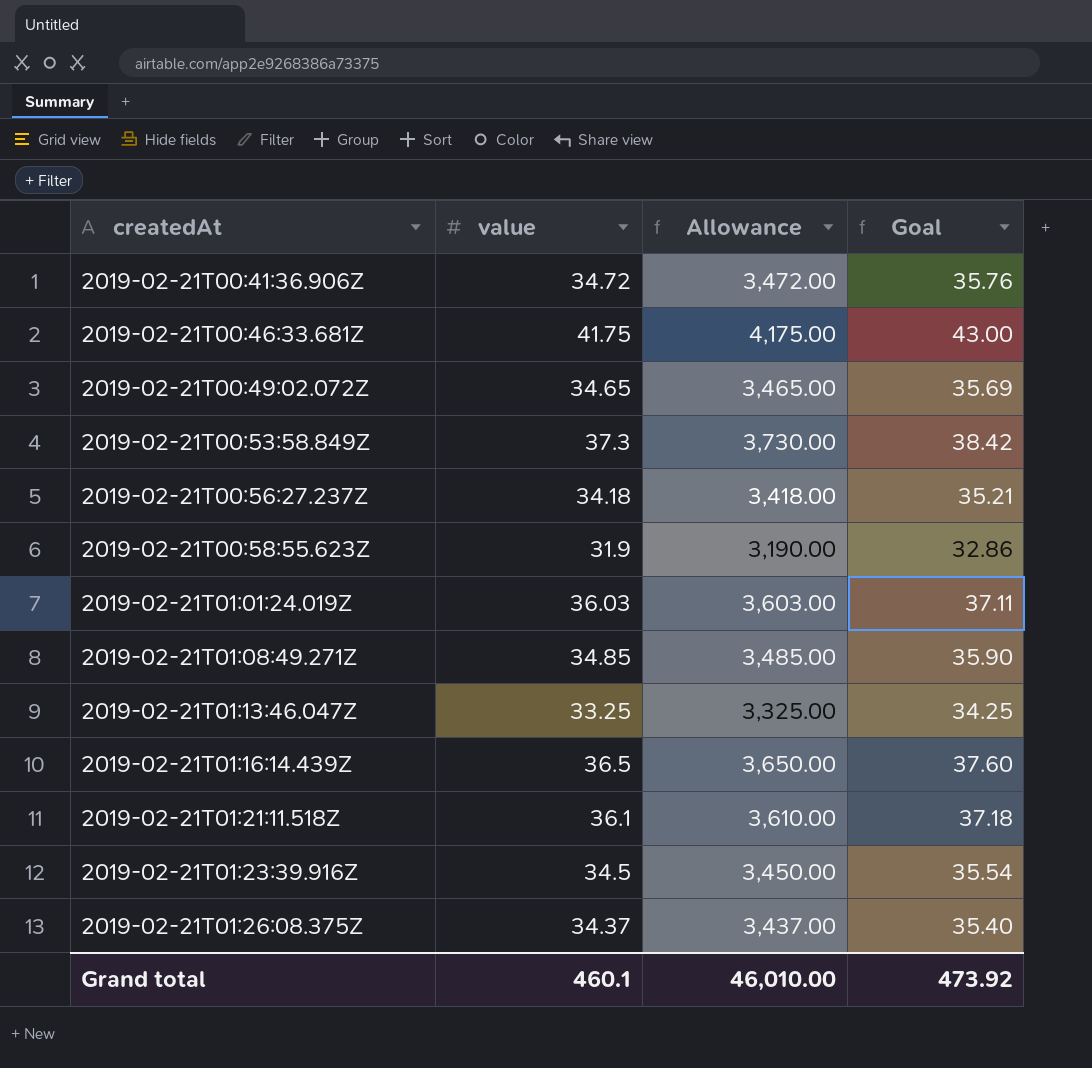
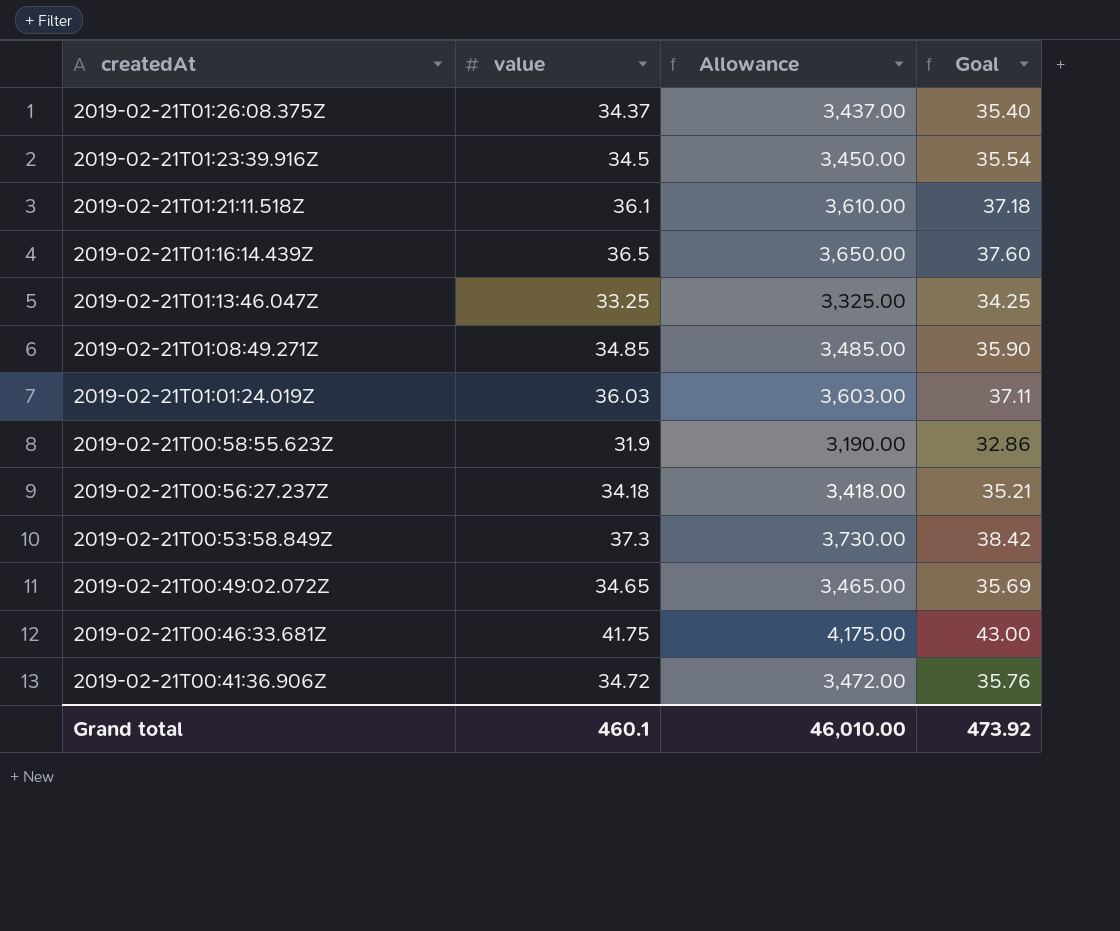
row order: createdAt ascending -> createdAt descending

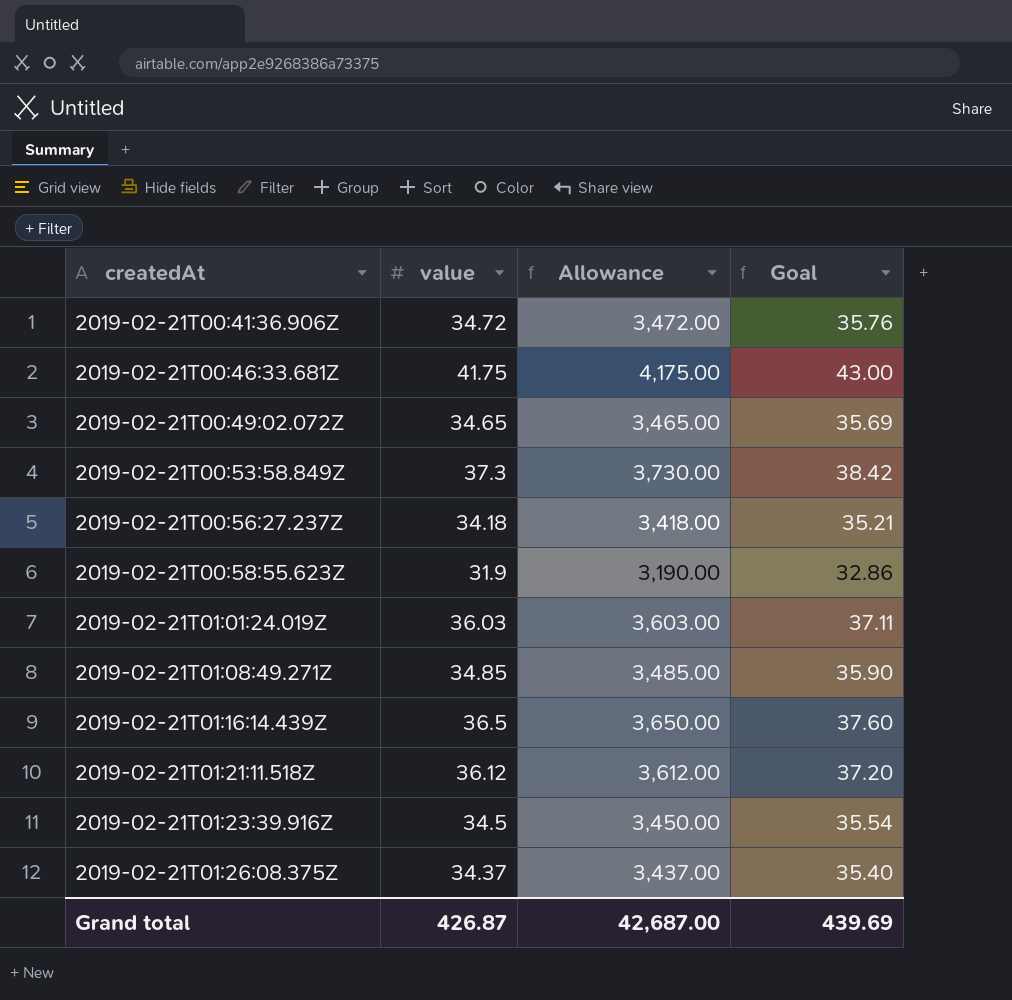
row order: createdAt descending -> createdAt ascending
row 2019-02-21T01:13:46.047Z: 33.25 | 3,325.00 | 34.25 -> none
2019-02-21T01:21:11.518Z | value: 36.1 -> 36.12
2019-02-21T01:21:11.518Z | Allowance: 3,610.00 -> 3,612.00
2019-02-21T01:21:11.518Z | Goal: 37.18 -> 37.20
Grand total | value: 460.1 -> 426.87
Grand total | Allowance: 46,010.00 -> 42,687.00
Grand total | Goal: 473.92 -> 439.69

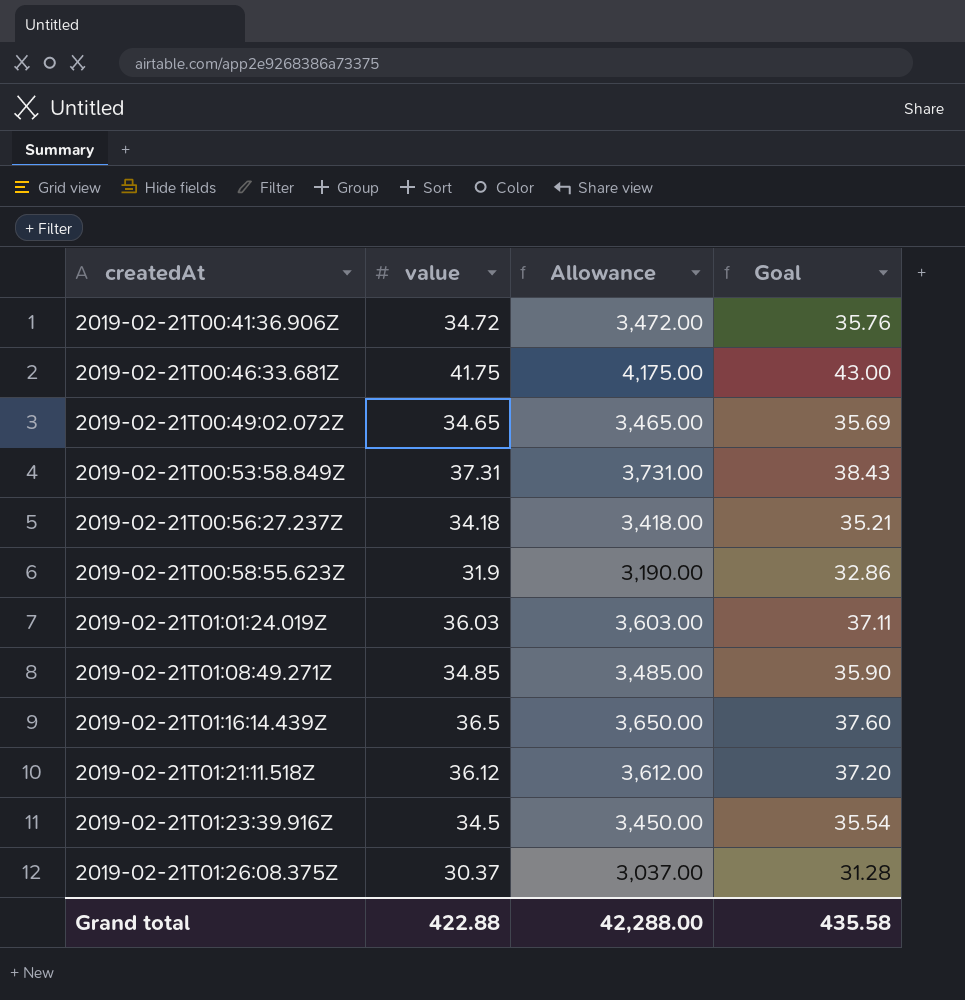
2019-02-21T00:53:58.849Z | value: 37.3 -> 37.31
2019-02-21T00:53:58.849Z | Allowance: 3,730.00 -> 3,731.00
2019-02-21T00:53:58.849Z | Goal: 38.42 -> 38.43
2019-02-21T01:26:08.375Z | value: 34.37 -> 30.37
2019-02-21T01:26:08.375Z | Allowance: 3,437.00 -> 3,037.00
2019-02-21T01:26:08.375Z | Goal: 35.40 -> 31.28
Grand total | value: 426.87 -> 422.88
Grand total | Allowance: 42,687.00 -> 42,288.00
Grand total | Goal: 439.69 -> 435.58

